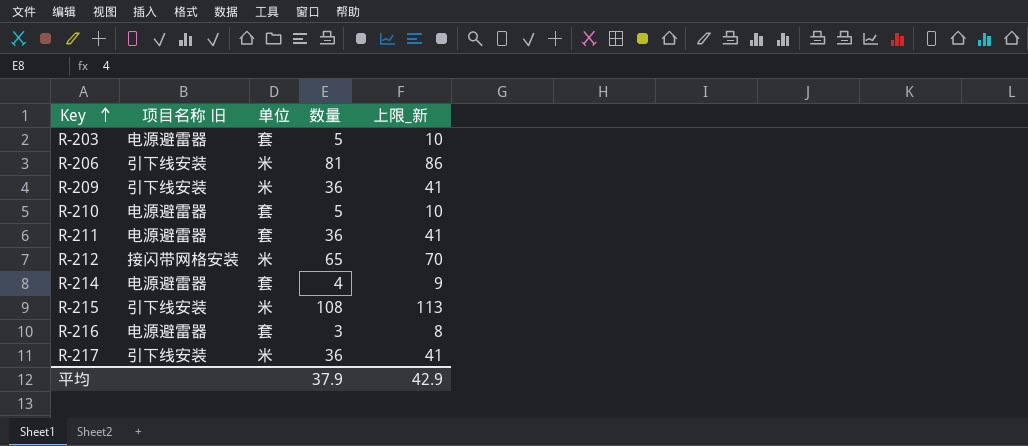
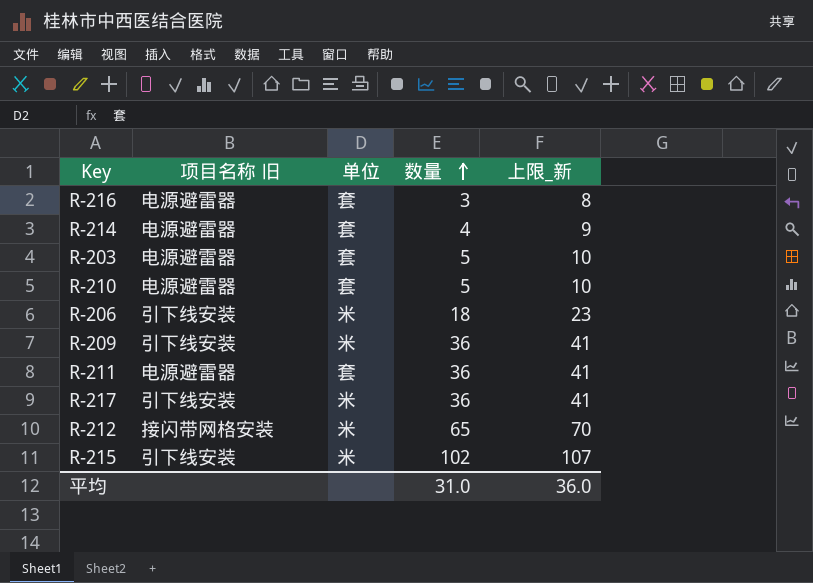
row order: Key ascending -> 数量 ascending
R-206 | 数量: 81 -> 18
R-206 | 上限_新: 86 -> 23
R-215 | 数量: 108 -> 102
R-215 | 上限_新: 113 -> 107
平均 | 数量: 37.9 -> 31.0
平均 | 上限_新: 42.9 -> 36.0

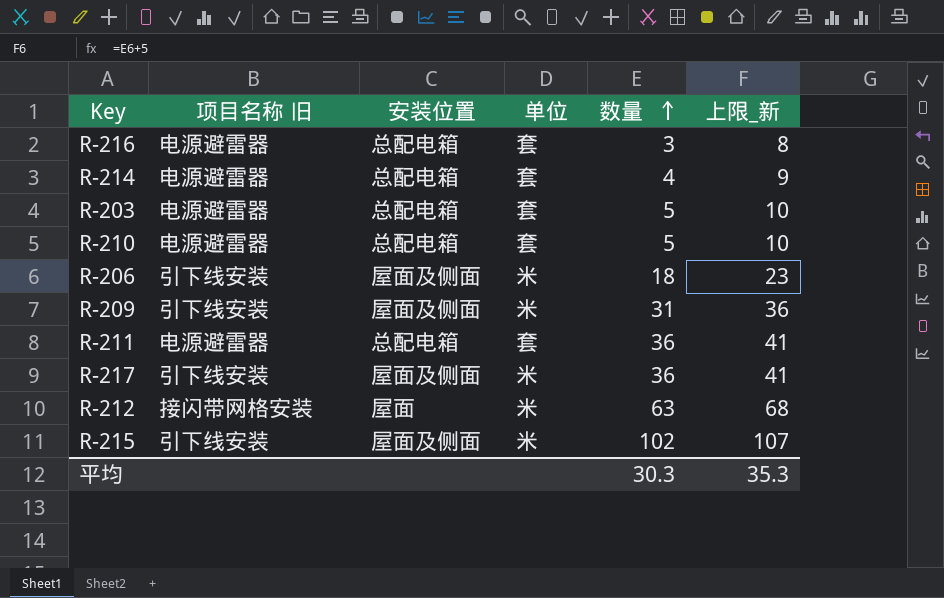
column 安装位置 | position: none -> 3
R-209 | 数量: 36 -> 31
R-209 | 上限_新: 41 -> 36
R-212 | 数量: 65 -> 63
R-212 | 上限_新: 70 -> 68
平均 | 数量: 31.0 -> 30.3
平均 | 上限_新: 36.0 -> 35.3

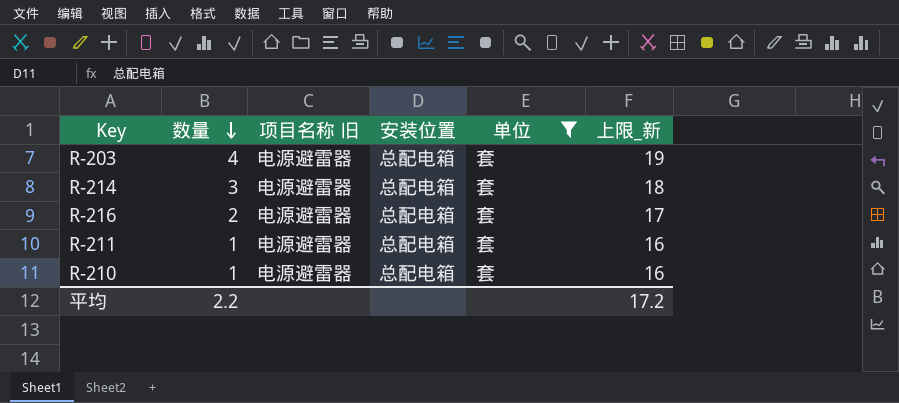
filter: none -> 单位 = 套
row order: 数量 ascending -> 数量 descending
column 数量 | position: 5 -> 2
column 上限_新 | formula: [数量] + 5 -> [数量] + 15
R-203 | 数量: 5 -> 4
R-214 | 数量: 4 -> 3
R-216 | 数量: 3 -> 2
R-211 | 数量: 36 -> 1
R-210 | 数量: 5 -> 1
平均 | 数量: 30.3 -> 2.2
平均 | 上限_新: 35.3 -> 17.2

